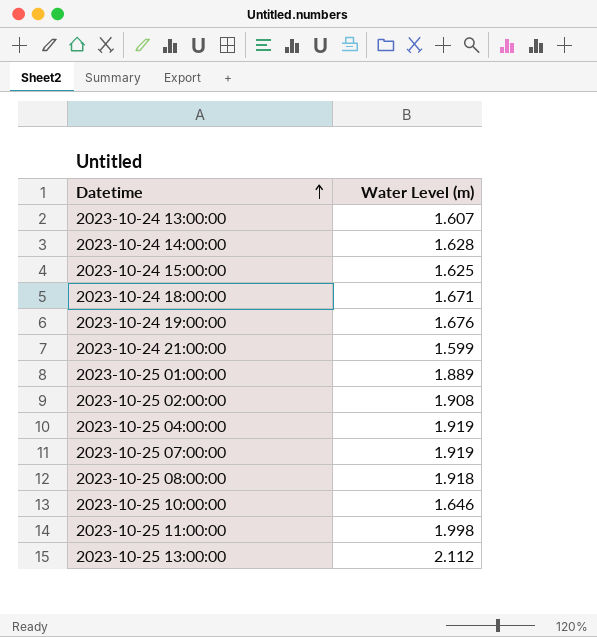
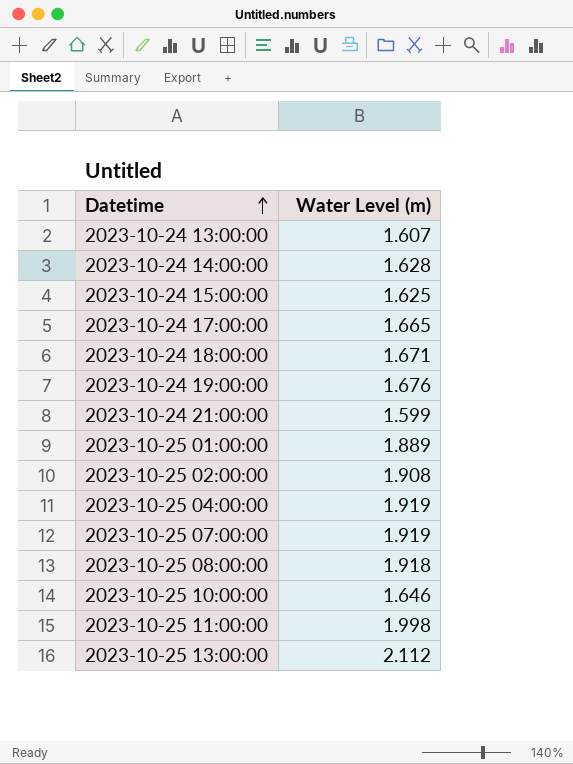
row 2023-10-24 17:00:00: none -> 1.665

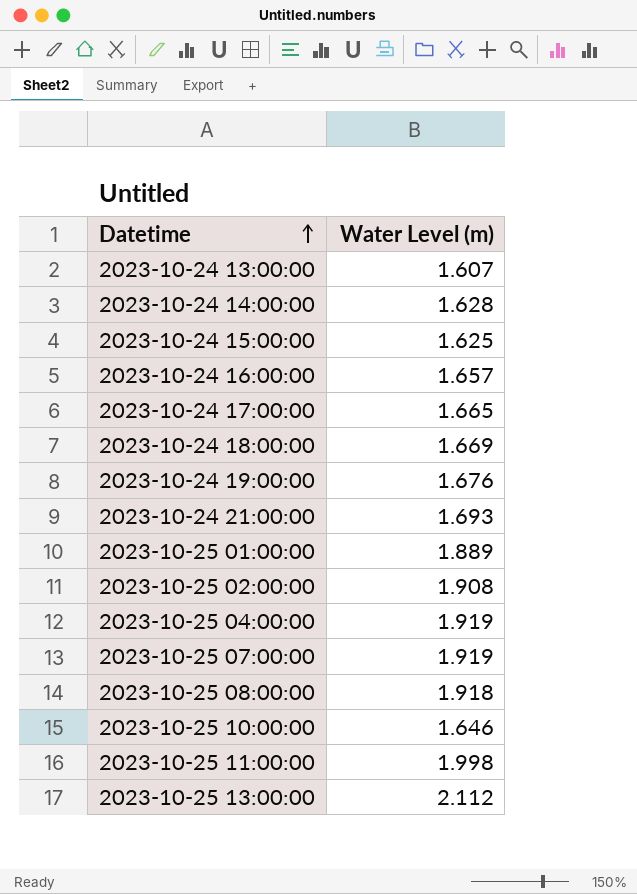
row 2023-10-24 16:00:00: none -> 1.657
2023-10-24 18:00:00 | Water Level (m): 1.671 -> 1.669
2023-10-24 21:00:00 | Water Level (m): 1.599 -> 1.693

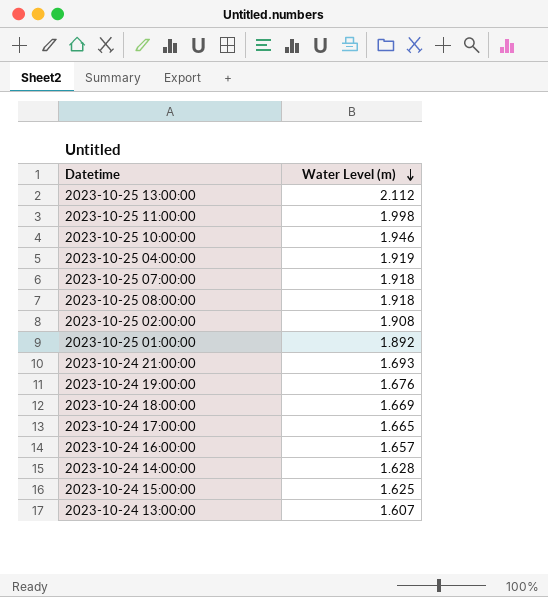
row order: Datetime ascending -> Water Level (m) descending
2023-10-25 10:00:00 | Water Level (m): 1.646 -> 1.946
2023-10-25 07:00:00 | Water Level (m): 1.919 -> 1.918
2023-10-25 01:00:00 | Water Level (m): 1.889 -> 1.892

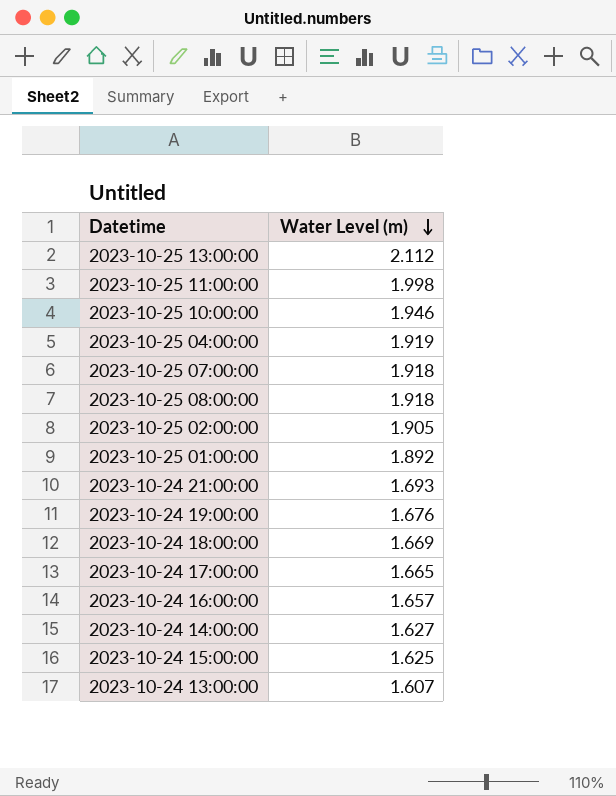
2023-10-25 02:00:00 | Water Level (m): 1.908 -> 1.905
2023-10-24 14:00:00 | Water Level (m): 1.628 -> 1.627

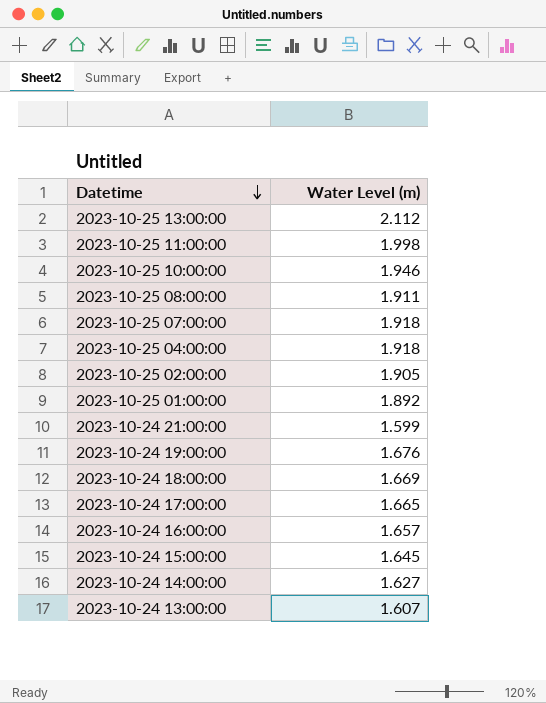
row order: Water Level (m) descending -> Datetime descending
2023-10-25 08:00:00 | Water Level (m): 1.918 -> 1.911
2023-10-25 04:00:00 | Water Level (m): 1.919 -> 1.918
2023-10-24 21:00:00 | Water Level (m): 1.693 -> 1.599
2023-10-24 15:00:00 | Water Level (m): 1.625 -> 1.645

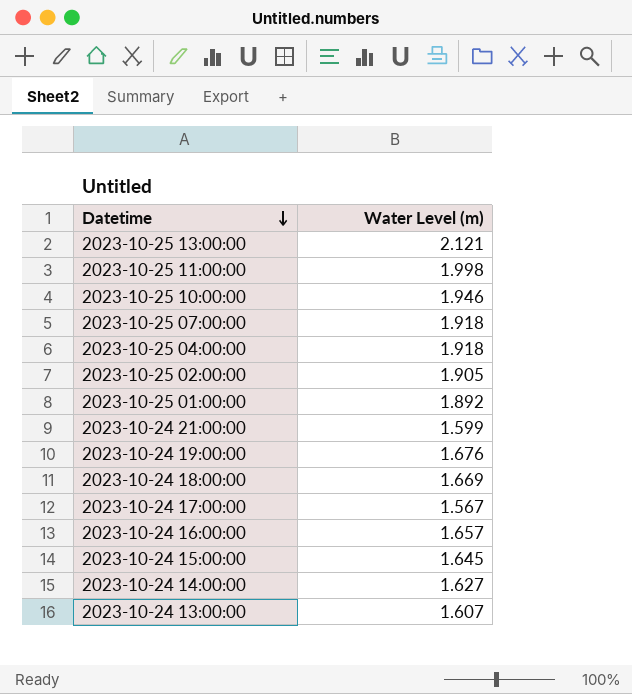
row 2023-10-25 08:00:00: 1.911 -> none
2023-10-25 13:00:00 | Water Level (m): 2.112 -> 2.121
2023-10-24 17:00:00 | Water Level (m): 1.665 -> 1.567

